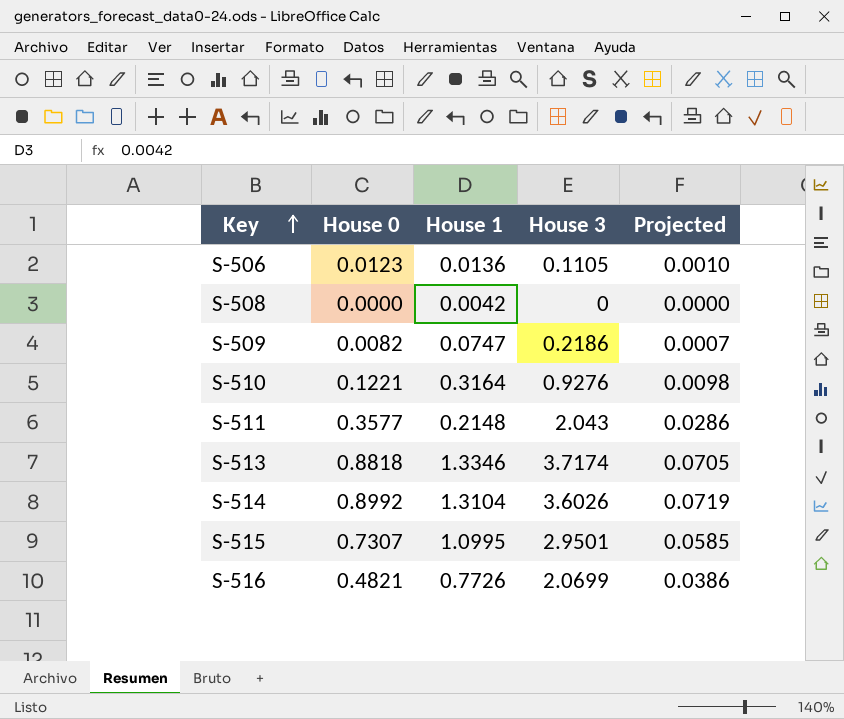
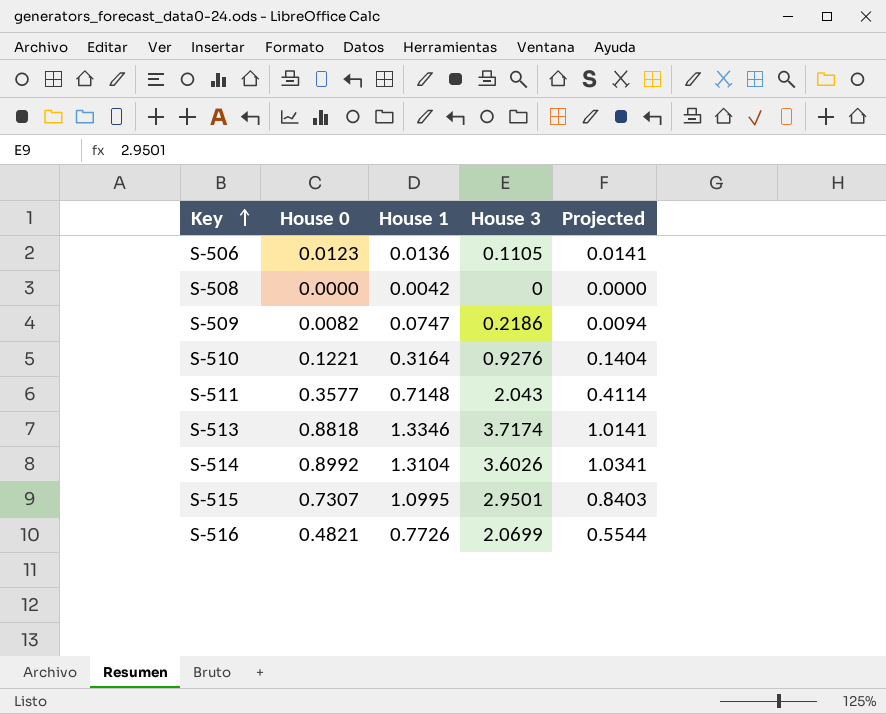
column Projected | formula: [House 0] * 0.08 -> [House 0] * 1.15
S-511 | House 1: 0.2148 -> 0.7148

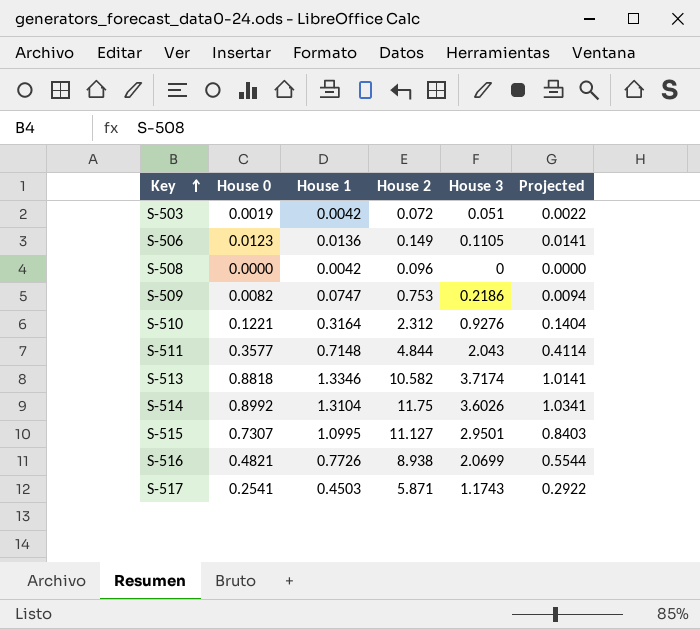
column House 2 | position: none -> 4
row S-503: none -> 0.0019 | 0.0042 | 0.072 | 0.051 | 0.0022
row S-517: none -> 0.2541 | 0.4503 | 5.871 | 1.1743 | 0.2922

